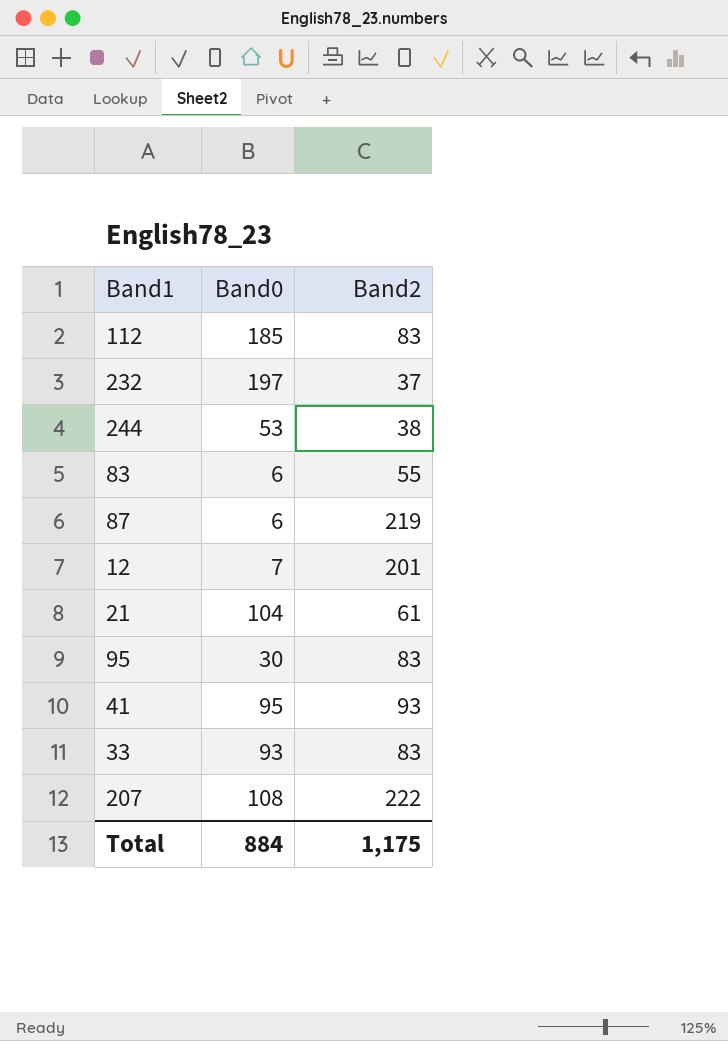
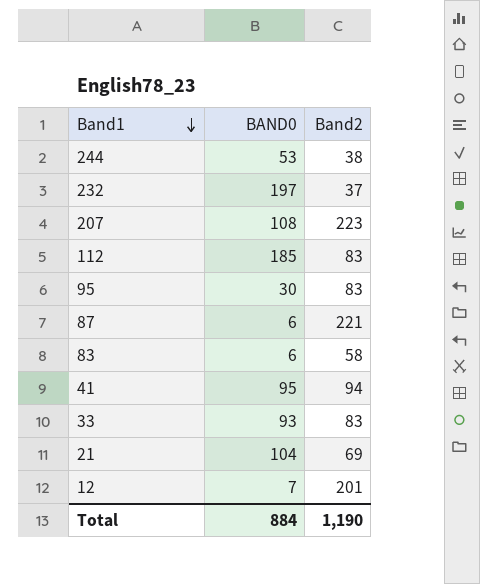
row order: none -> Band1 descending
column name: Band0 -> BAND0
207 | Band2: 222 -> 223
87 | Band2: 219 -> 221
83 | Band2: 55 -> 58
41 | Band2: 93 -> 94
21 | Band2: 61 -> 69
Total | Band2: 1,175 -> 1,190

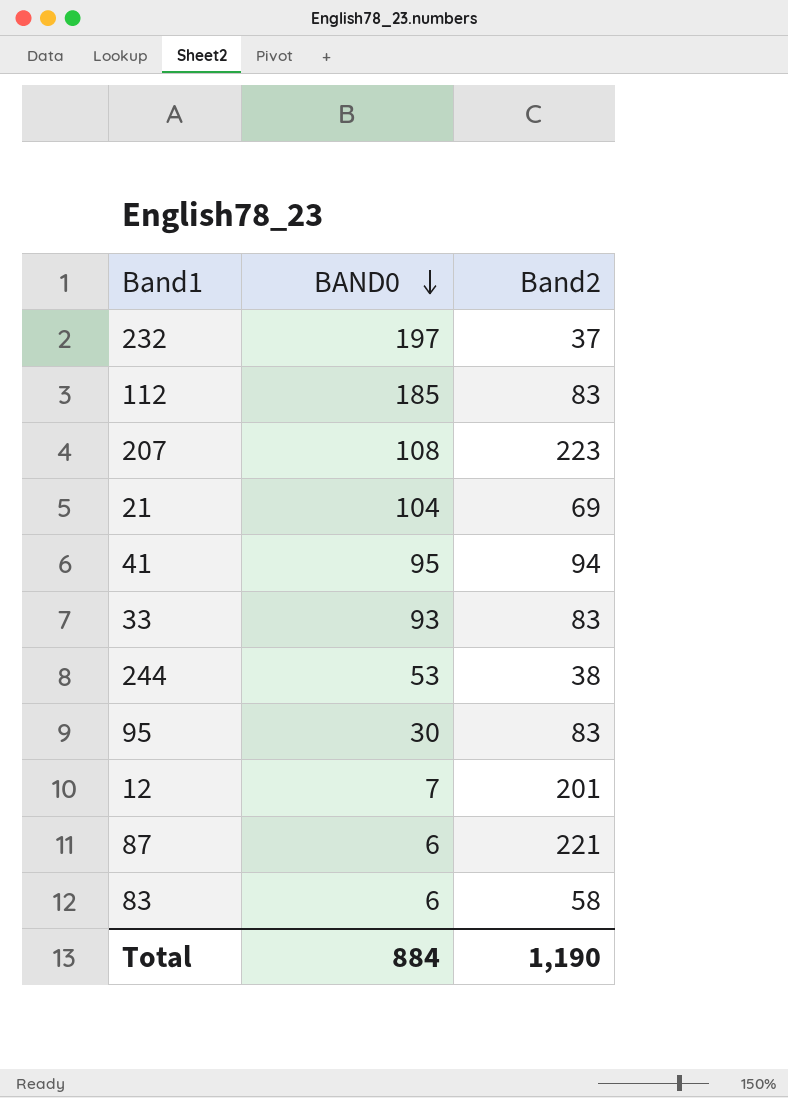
row order: Band1 descending -> BAND0 descending

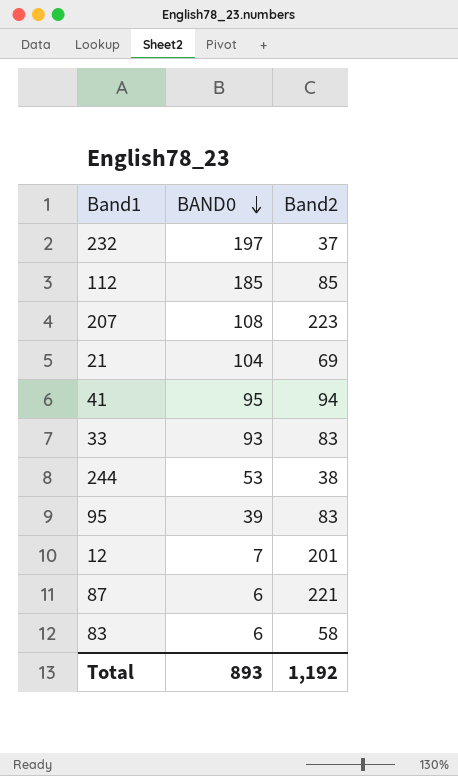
112 | Band2: 83 -> 85
95 | BAND0: 30 -> 39
Total | BAND0: 884 -> 893
Total | Band2: 1,190 -> 1,192

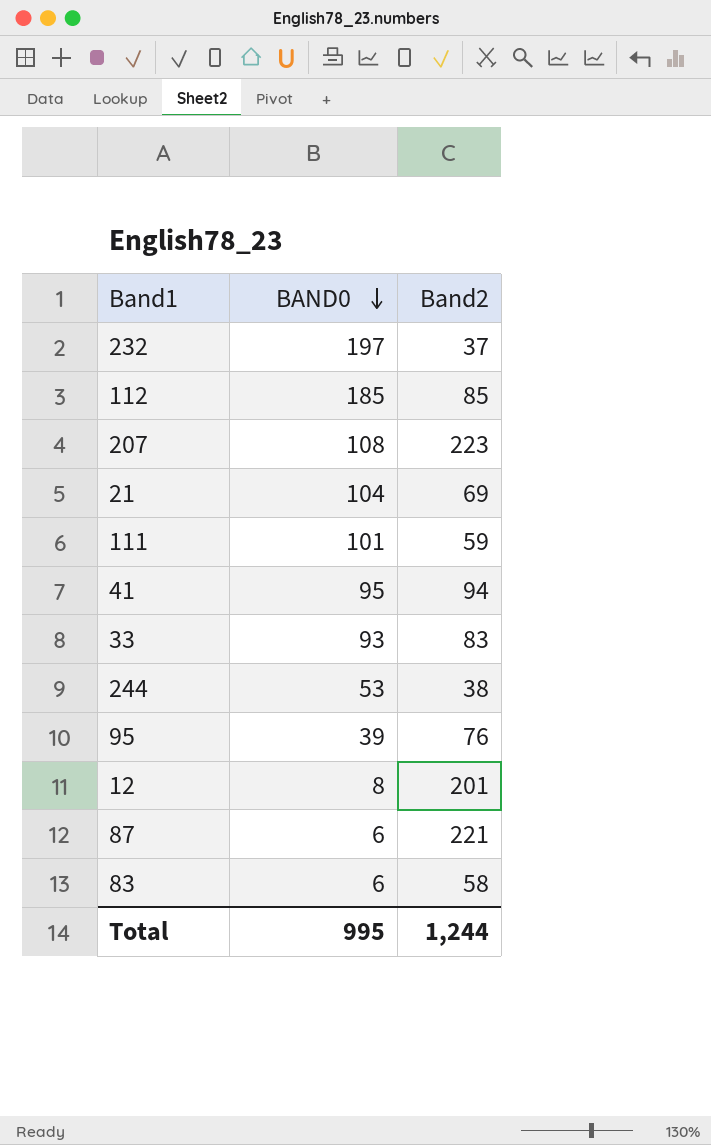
row 111: none -> 101 | 59
95 | Band2: 83 -> 76
12 | BAND0: 7 -> 8
Total | BAND0: 893 -> 995
Total | Band2: 1,192 -> 1,244

